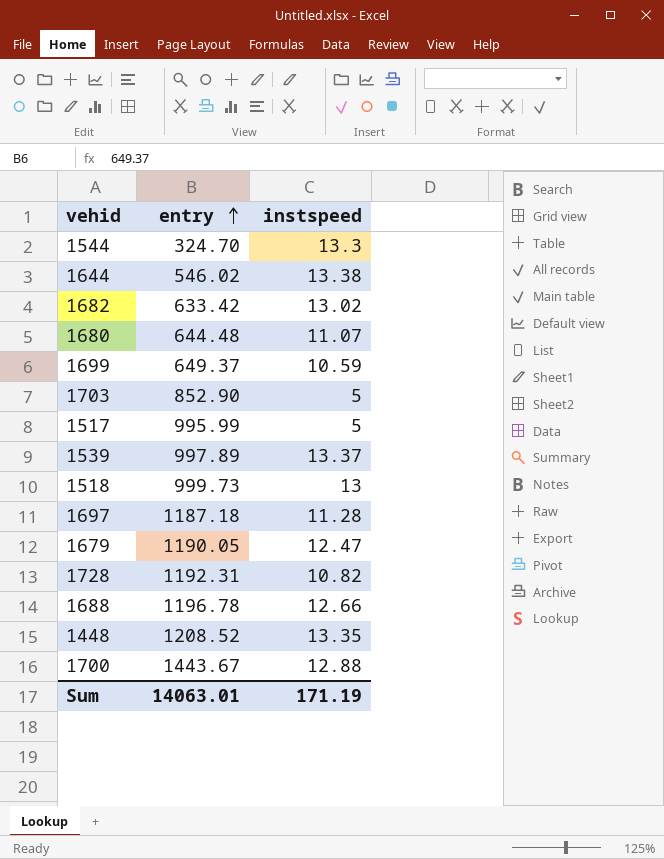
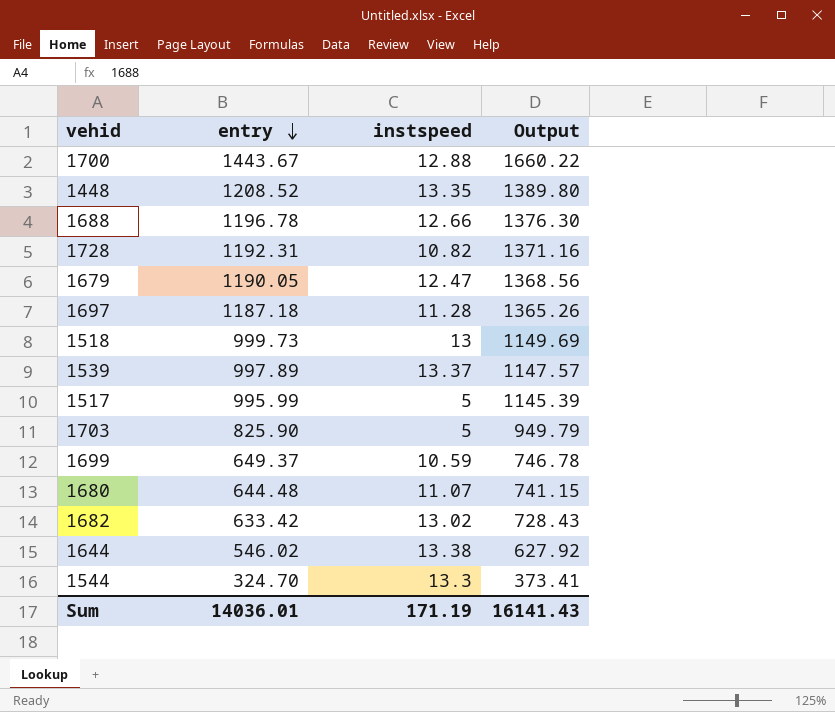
row order: entry ascending -> entry descending
column Output | formula: none -> [entry] * 1.15
1703 | entry: 852.90 -> 825.90
Sum | entry: 14063.01 -> 14036.01

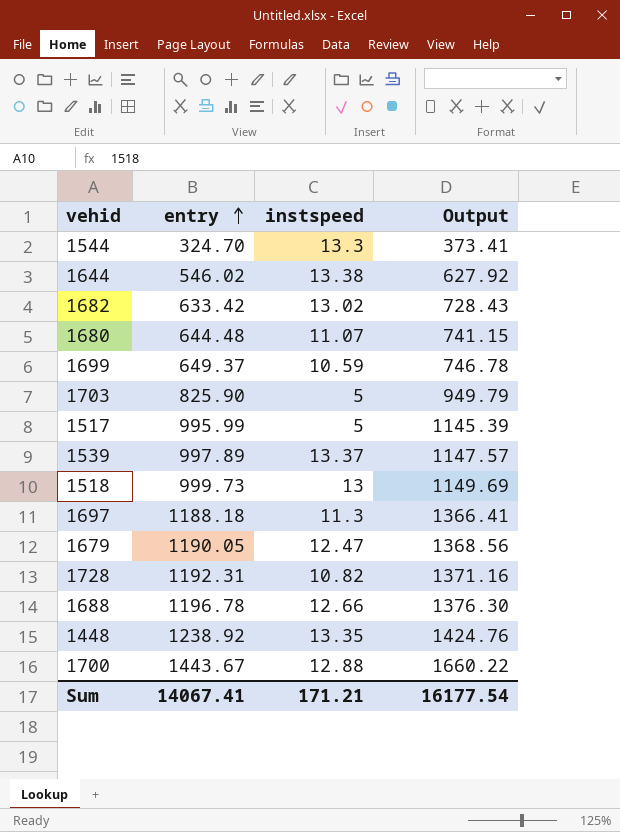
row order: entry descending -> entry ascending
1697 | entry: 1187.18 -> 1188.18
1697 | instspeed: 11.28 -> 11.3
1697 | Output: 1365.26 -> 1366.41
1448 | entry: 1208.52 -> 1238.92
1448 | Output: 1389.80 -> 1424.76
Sum | entry: 14036.01 -> 14067.41
Sum | instspeed: 171.19 -> 171.21
Sum | Output: 16141.43 -> 16177.54

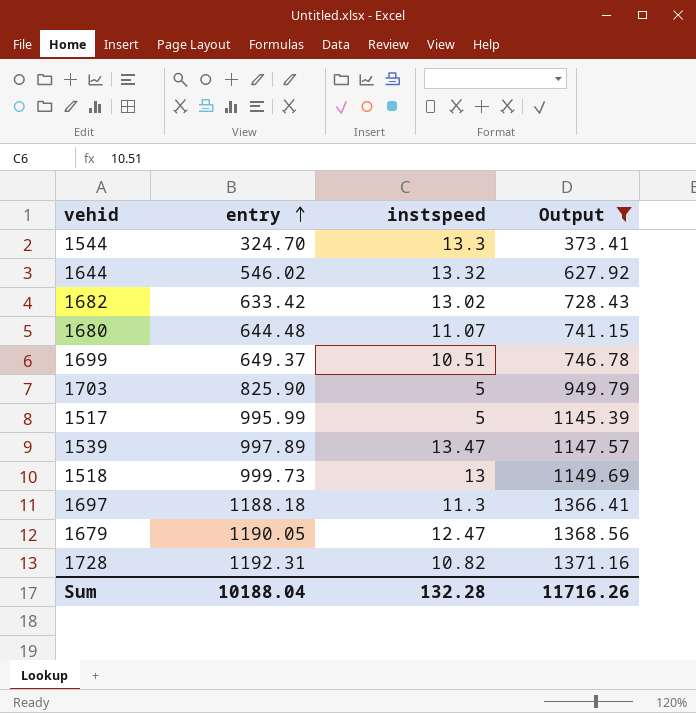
filter: none -> Output <= 1371.16
1644 | instspeed: 13.38 -> 13.32
1699 | instspeed: 10.59 -> 10.51
1539 | instspeed: 13.37 -> 13.47
Sum | entry: 14067.41 -> 10188.04
Sum | instspeed: 171.21 -> 132.28
Sum | Output: 16177.54 -> 11716.26

